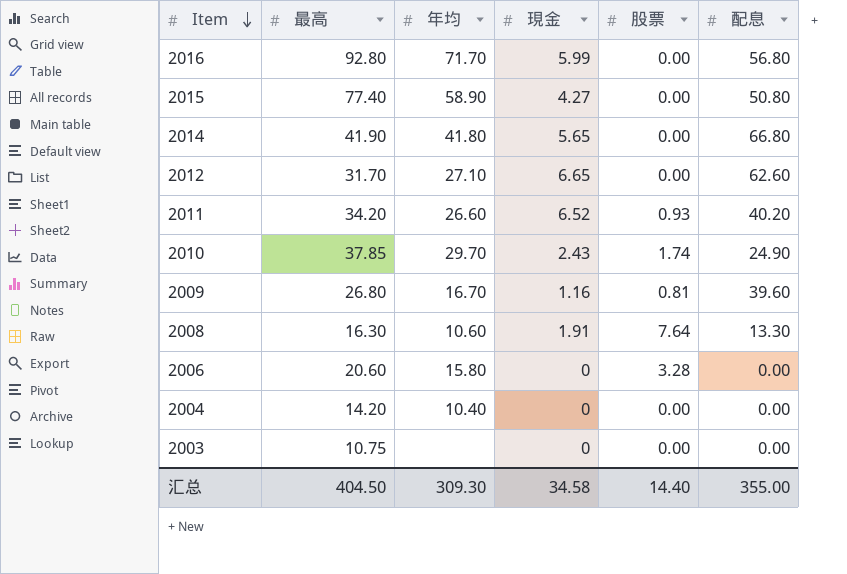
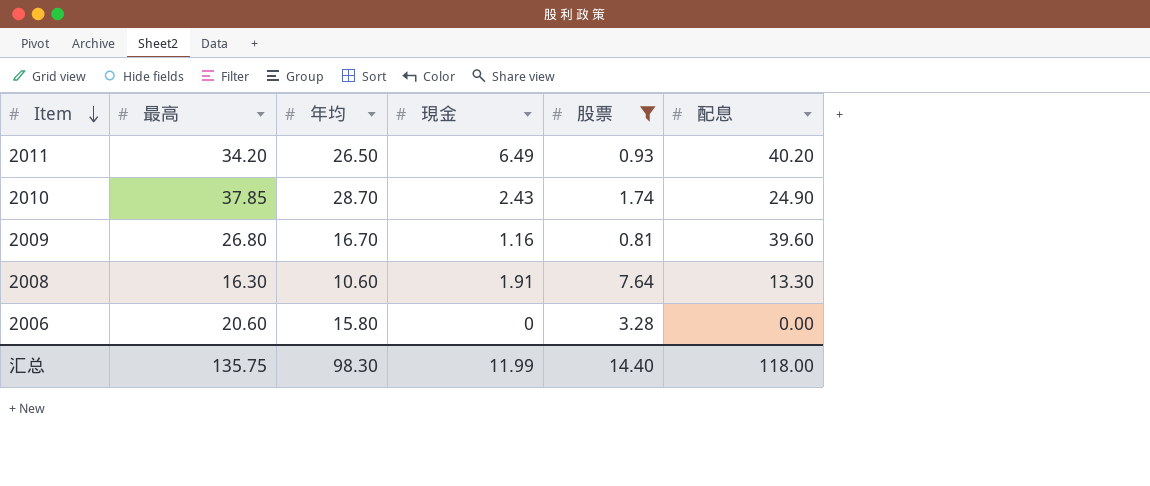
filter: none -> 股票 != 0.00
2011 | 年均: 26.60 -> 26.50
2011 | 現金: 6.52 -> 6.49
2010 | 年均: 29.70 -> 28.70
汇总 | 最高: 404.50 -> 135.75
汇总 | 年均: 309.30 -> 98.30
汇总 | 現金: 34.58 -> 11.99
汇总 | 配息: 355.00 -> 118.00

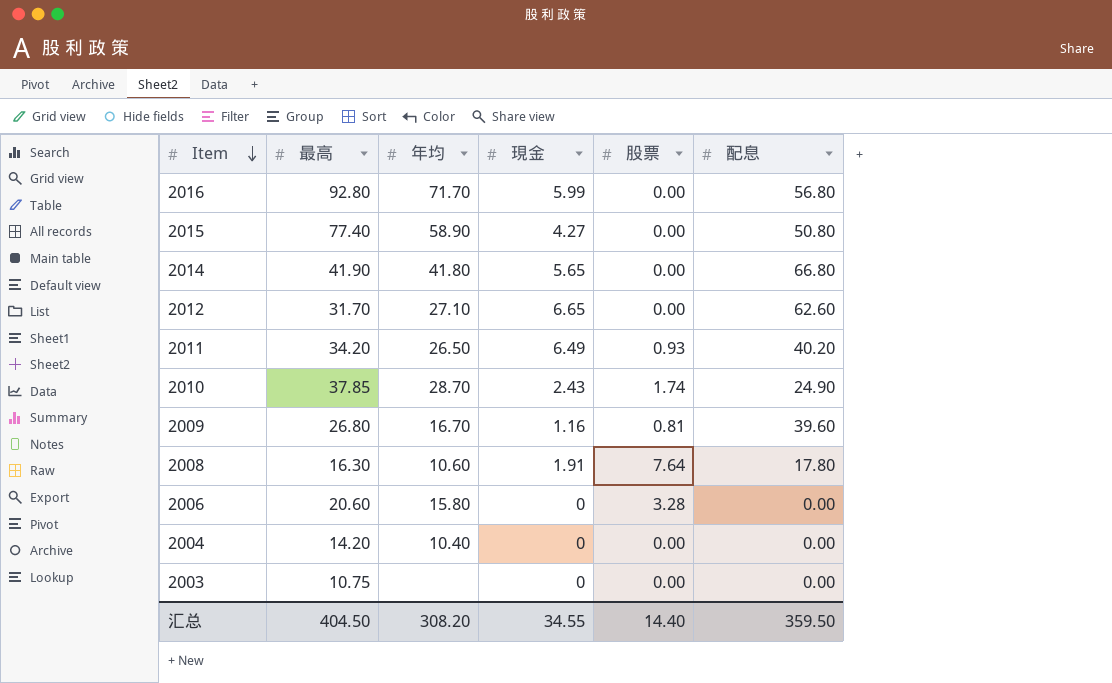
filter: 股票 != 0.00 -> none
2008 | 配息: 13.30 -> 17.80
汇总 | 最高: 135.75 -> 404.50
汇总 | 年均: 98.30 -> 308.20
汇总 | 現金: 11.99 -> 34.55
汇总 | 配息: 118.00 -> 359.50

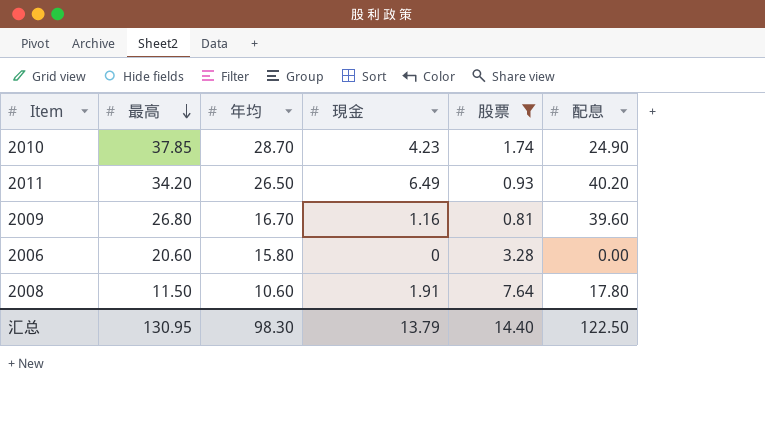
filter: none -> 股票 != 0.00
row order: Item descending -> 最高 descending
2010 | 現金: 2.43 -> 4.23
2008 | 最高: 16.30 -> 11.50
汇总 | 最高: 404.50 -> 130.95
汇总 | 年均: 308.20 -> 98.30
汇总 | 現金: 34.55 -> 13.79
汇总 | 配息: 359.50 -> 122.50

